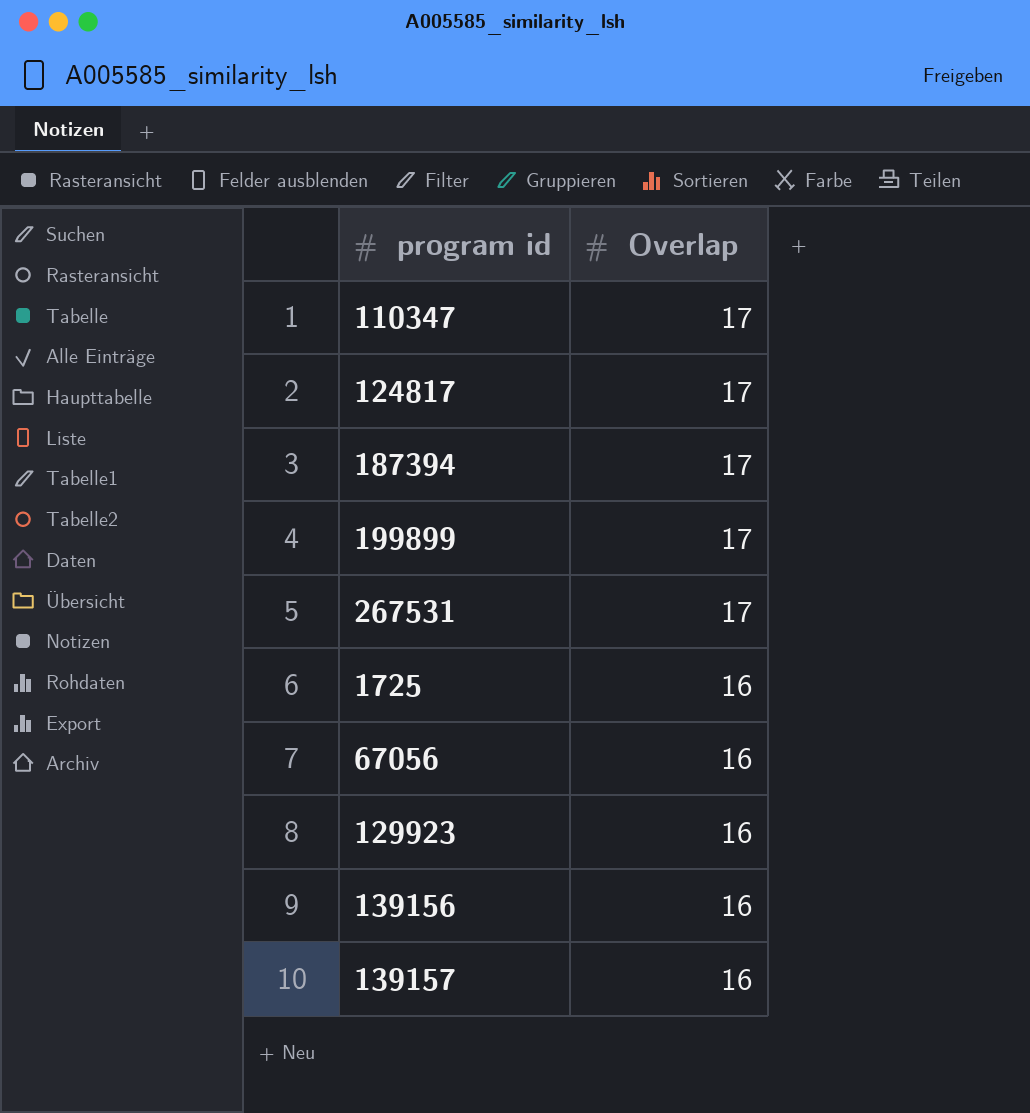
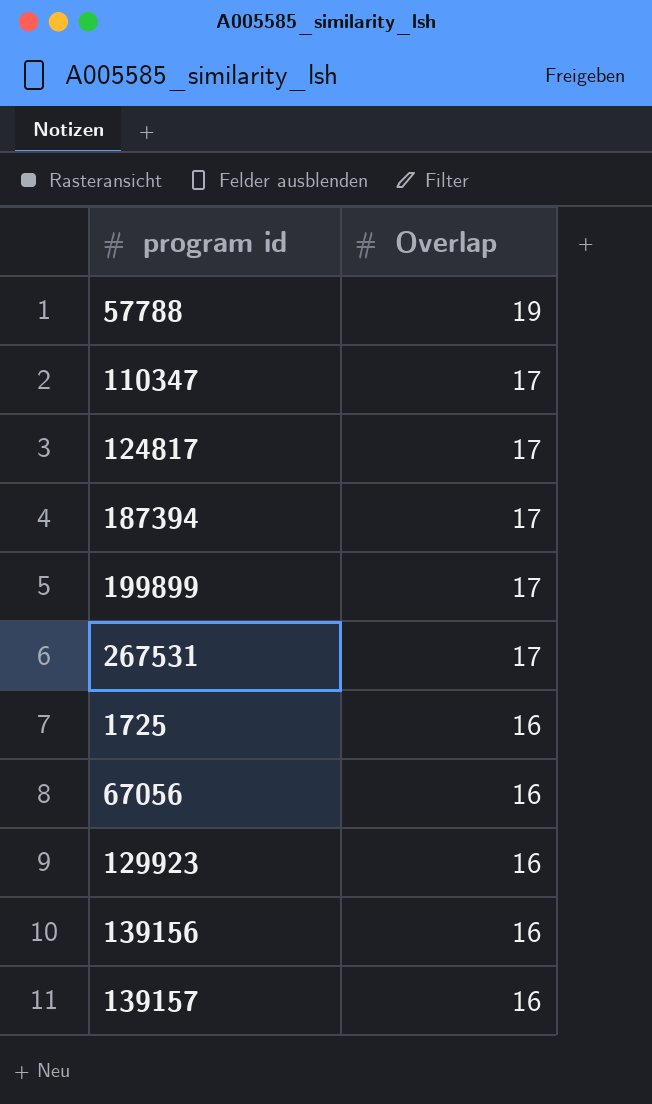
row 57788: none -> 19

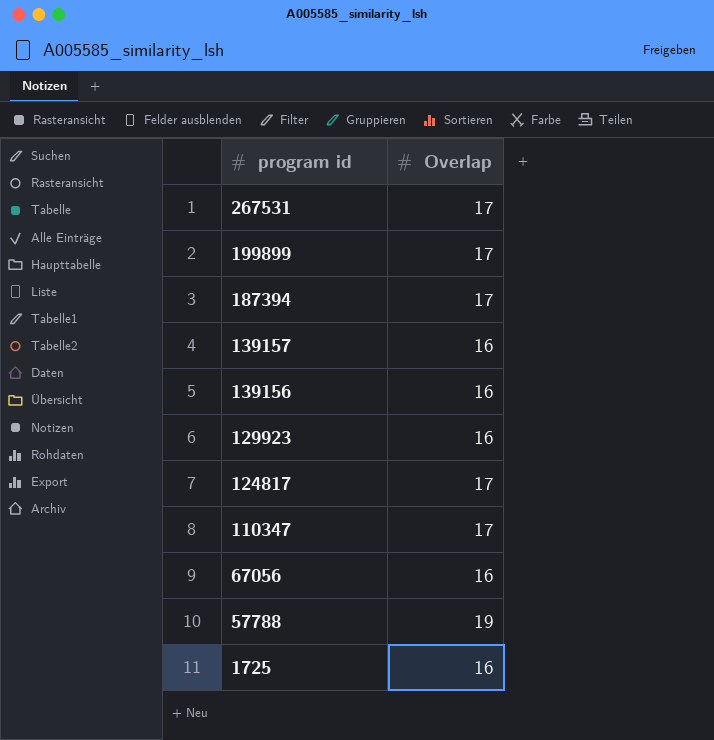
row order: Overlap descending -> program id descending

